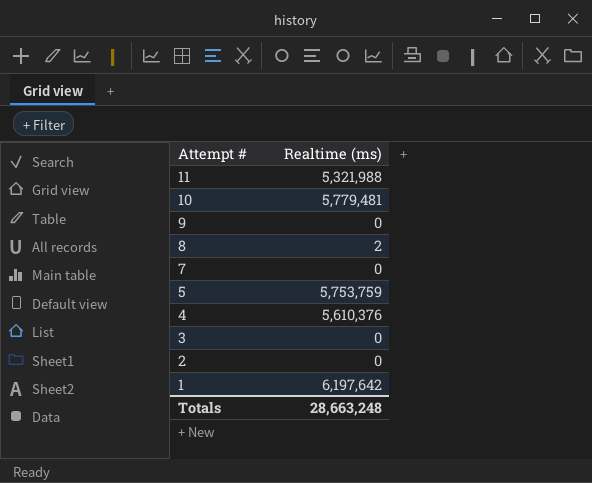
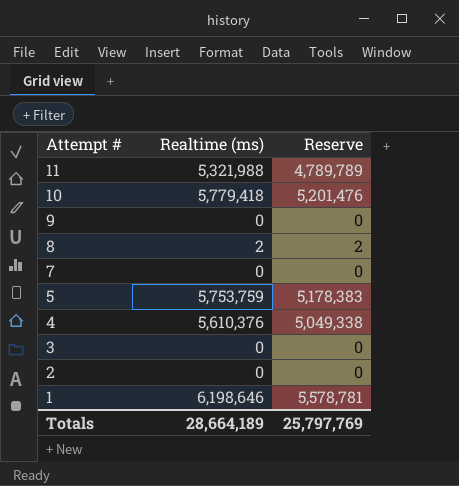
column Reserve | formula: none -> [Realtime (ms)] * 0.9
10 | Realtime (ms): 5,779,481 -> 5,779,418
1 | Realtime (ms): 6,197,642 -> 6,198,646
Totals | Realtime (ms): 28,663,248 -> 28,664,189

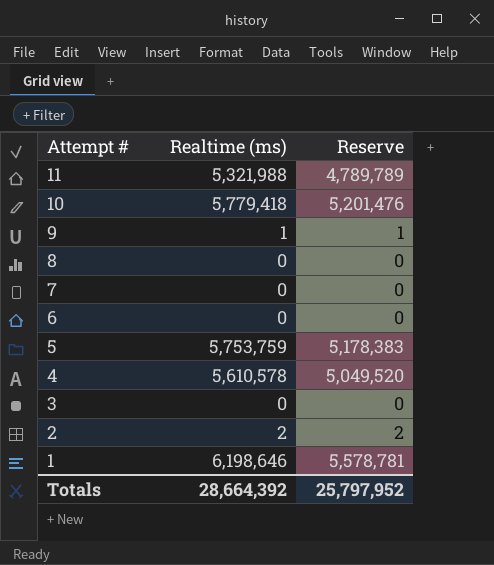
9 | Realtime (ms): 0 -> 1
9 | Reserve: 0 -> 1
8 | Realtime (ms): 2 -> 0
8 | Reserve: 2 -> 0
row 6: none -> 0 | 0
4 | Realtime (ms): 5,610,376 -> 5,610,578
4 | Reserve: 5,049,338 -> 5,049,520
2 | Realtime (ms): 0 -> 2
2 | Reserve: 0 -> 2
Totals | Realtime (ms): 28,664,189 -> 28,664,392
Totals | Reserve: 25,797,769 -> 25,797,952

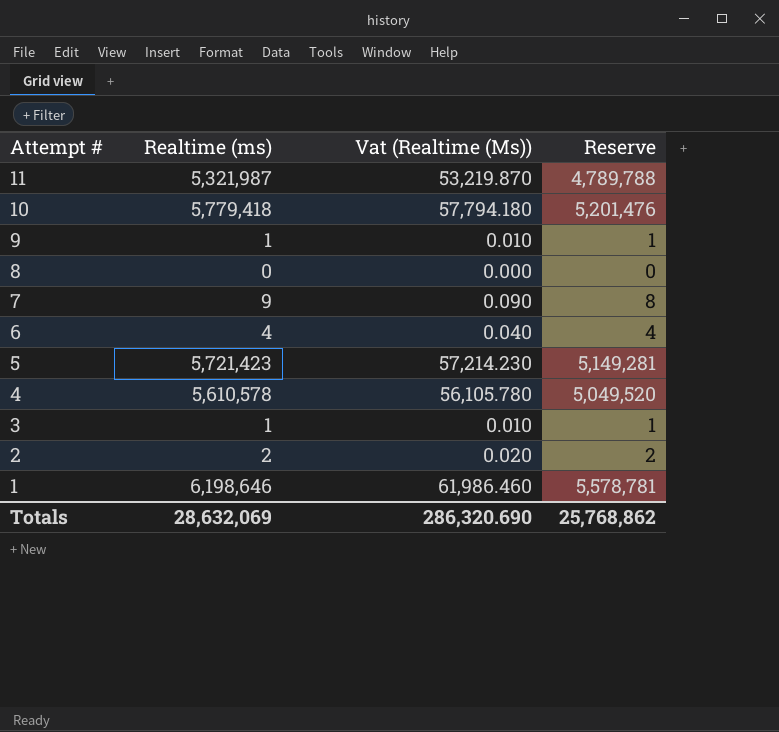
column Vat (Realtime (Ms)) | formula: none -> [Realtime (ms)] * 0.01
11 | Realtime (ms): 5,321,988 -> 5,321,987
11 | Reserve: 4,789,789 -> 4,789,788
7 | Realtime (ms): 0 -> 9
7 | Reserve: 0 -> 8
6 | Realtime (ms): 0 -> 4
6 | Reserve: 0 -> 4
5 | Realtime (ms): 5,753,759 -> 5,721,423
5 | Reserve: 5,178,383 -> 5,149,281
3 | Realtime (ms): 0 -> 1
3 | Reserve: 0 -> 1
Totals | Realtime (ms): 28,664,392 -> 28,632,069
Totals | Reserve: 25,797,952 -> 25,768,862

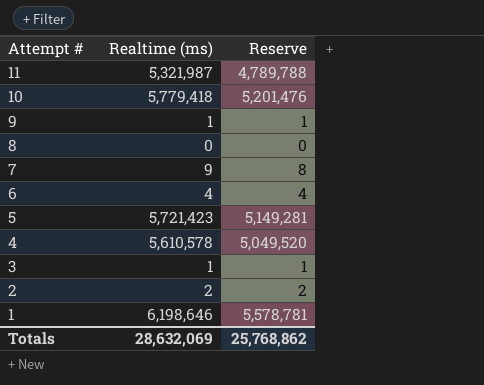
column Vat (Realtime (Ms)) | formula: [Realtime (ms)] * 0.01 -> none

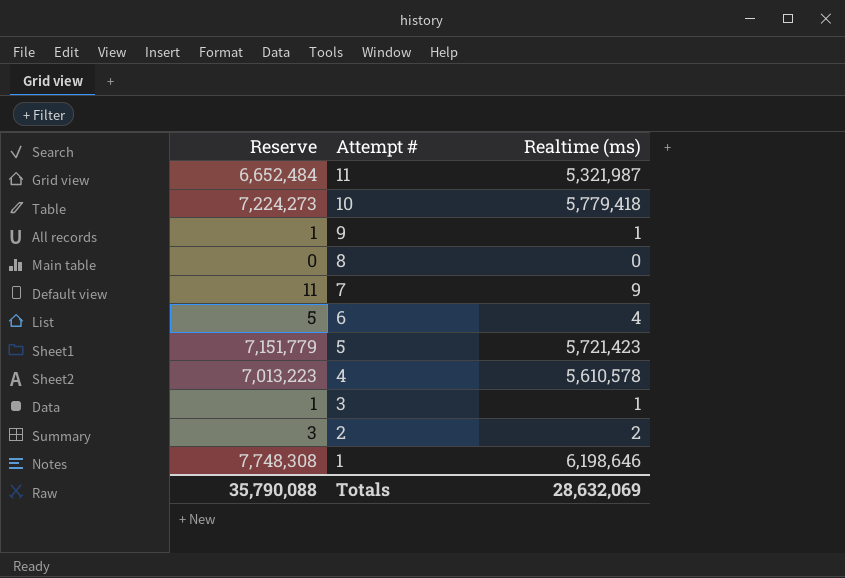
column Reserve | formula: [Realtime (ms)] * 0.9 -> [Realtime (ms)] * 1.25
column Reserve | position: 3 -> 1
Totals | Reserve: 25,768,862 -> 35,790,088

